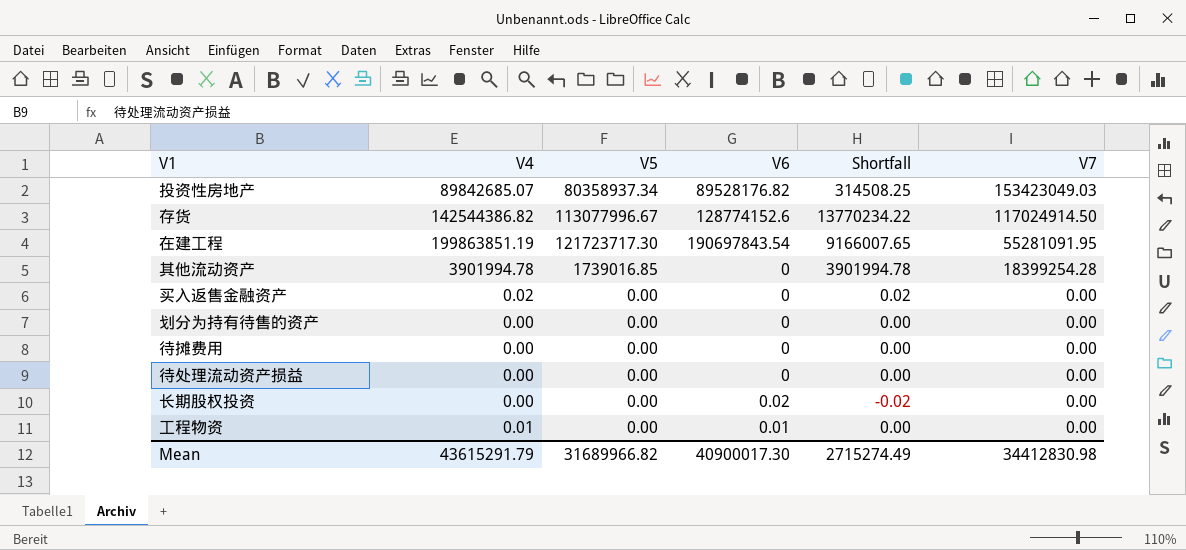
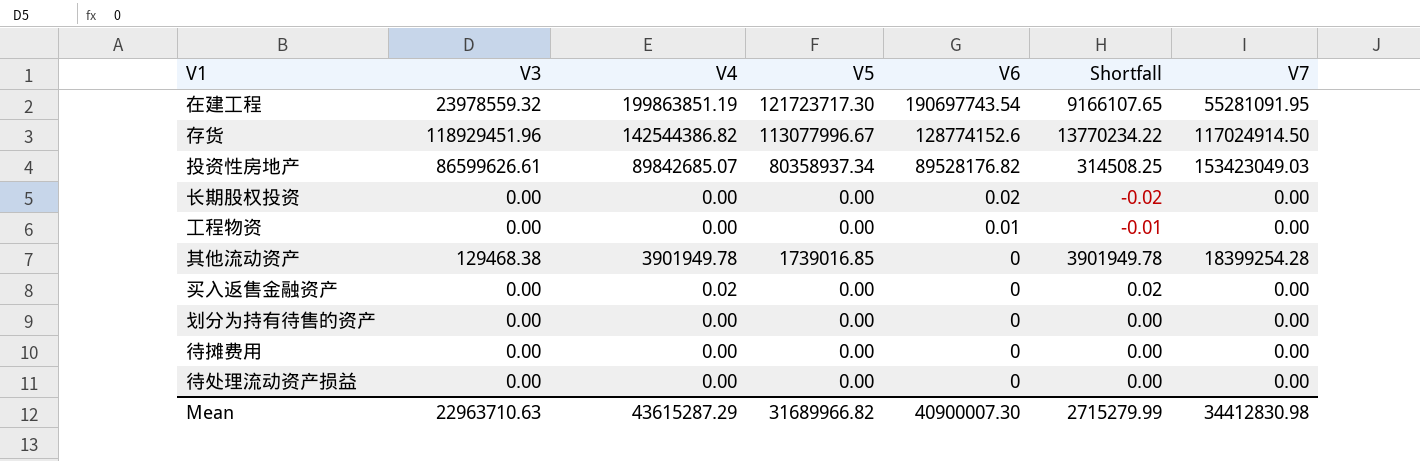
row order: V7 descending -> V6 descending
column V3 | position: none -> 2
在建工程 | V6: 190697843.54 -> 190697743.54
在建工程 | Shortfall: 9166007.65 -> 9166107.65
工程物资 | V4: 0.01 -> 0.00
工程物资 | Shortfall: 0.00 -> -0.01
其他流动资产 | V4: 3901994.78 -> 3901949.78
其他流动资产 | Shortfall: 3901994.78 -> 3901949.78
Mean | V4: 43615291.79 -> 43615287.29
Mean | V6: 40900017.30 -> 40900007.30
Mean | Shortfall: 2715274.49 -> 2715279.99

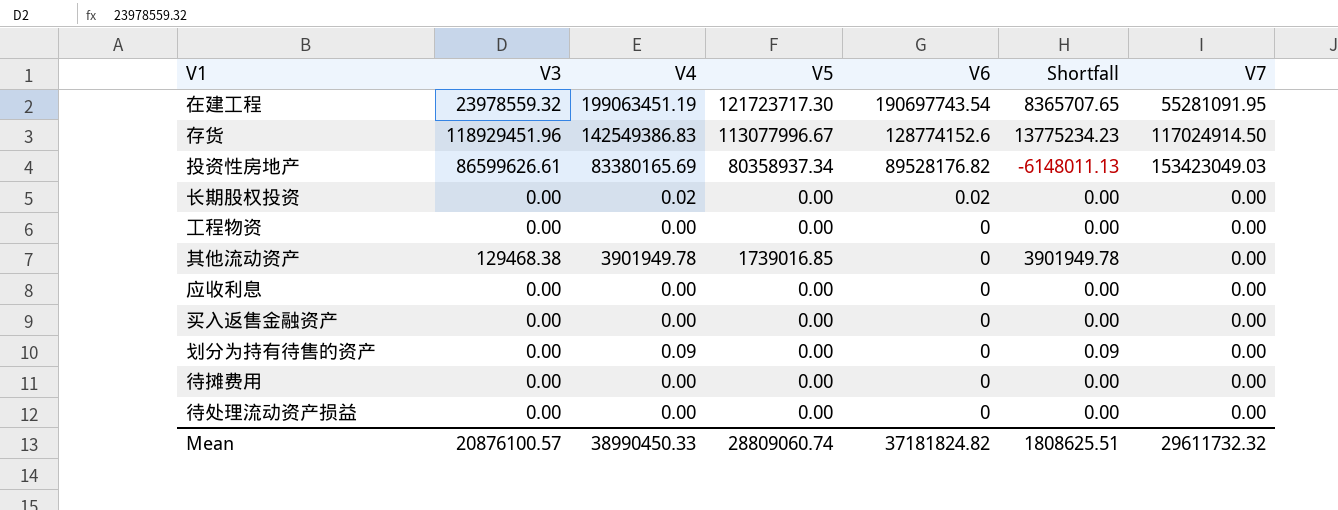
在建工程 | V4: 199863851.19 -> 199063451.19
在建工程 | Shortfall: 9166107.65 -> 8365707.65
存货 | V4: 142544386.82 -> 142549386.83
存货 | Shortfall: 13770234.22 -> 13775234.23
投资性房地产 | V4: 89842685.07 -> 83380165.69
投资性房地产 | Shortfall: 314508.25 -> -6148011.13
长期股权投资 | V4: 0.00 -> 0.02
长期股权投资 | Shortfall: -0.02 -> 0.00
工程物资 | V6: 0.01 -> 0
工程物资 | Shortfall: -0.01 -> 0.00
其他流动资产 | V7: 18399254.28 -> 0.00
row 应收利息: none -> 0.00 | 0.00 | 0.00 | 0 | 0.00 | 0.00
买入返售金融资产 | V4: 0.02 -> 0.00
买入返售金融资产 | Shortfall: 0.02 -> 0.00
划分为持有待售的资产 | V4: 0.00 -> 0.09
划分为持有待售的资产 | Shortfall: 0.00 -> 0.09
Mean | V3: 22963710.63 -> 20876100.57
Mean | V4: 43615287.29 -> 38990450.33
Mean | V5: 31689966.82 -> 28809060.74
Mean | V6: 40900007.30 -> 37181824.82
Mean | Shortfall: 2715279.99 -> 1808625.51
Mean | V7: 34412830.98 -> 29611732.32

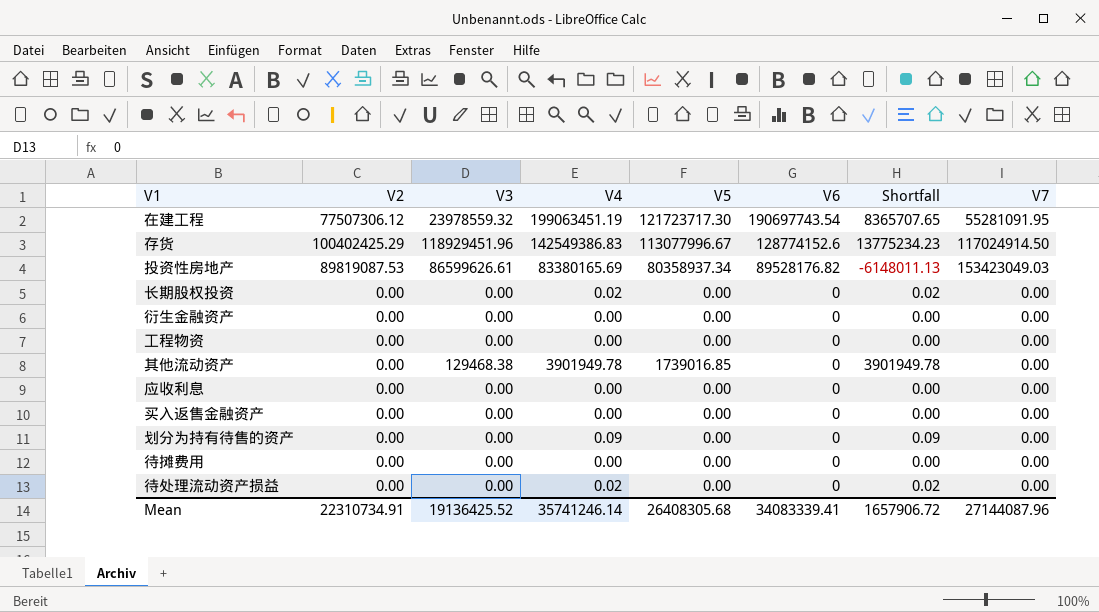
column V2 | position: none -> 2
长期股权投资 | V6: 0.02 -> 0
长期股权投资 | Shortfall: 0.00 -> 0.02
row 衍生金融资产: none -> 0.00 | 0.00 | 0.00 | 0.00 | 0 | 0.00 | 0.00
待处理流动资产损益 | V4: 0.00 -> 0.02
待处理流动资产损益 | Shortfall: 0.00 -> 0.02
Mean | V3: 20876100.57 -> 19136425.52
Mean | V4: 38990450.33 -> 35741246.14
Mean | V5: 28809060.74 -> 26408305.68
Mean | V6: 37181824.82 -> 34083339.41
Mean | Shortfall: 1808625.51 -> 1657906.72
Mean | V7: 29611732.32 -> 27144087.96

